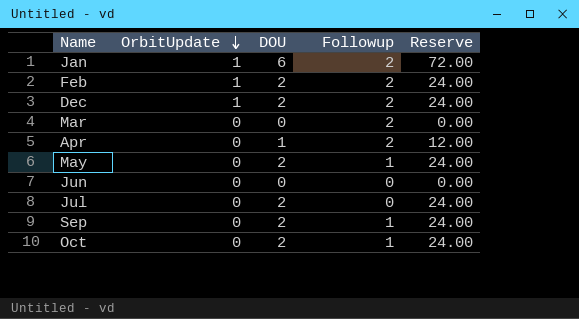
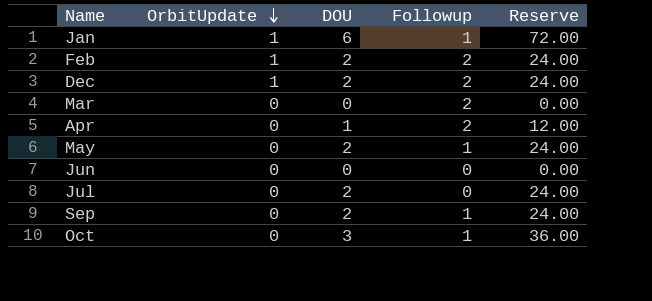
Jan | Followup: 2 -> 1
Oct | DOU: 2 -> 3
Oct | Reserve: 24.00 -> 36.00

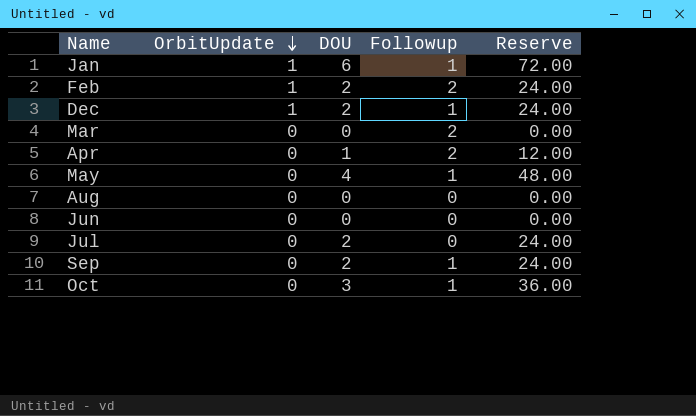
Dec | Followup: 2 -> 1
May | DOU: 2 -> 4
May | Reserve: 24.00 -> 48.00
row Aug: none -> 0 | 0 | 0 | 0.00

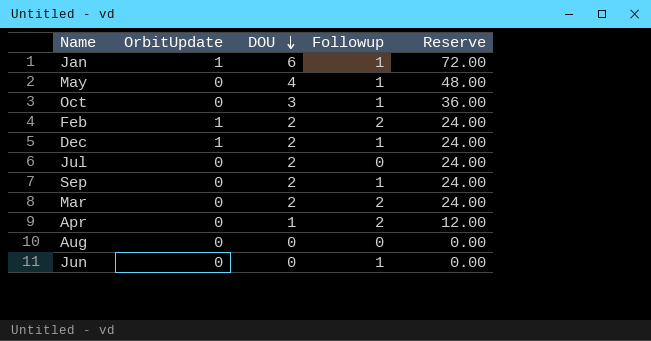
row order: OrbitUpdate descending -> DOU descending
Mar | DOU: 0 -> 2
Mar | Reserve: 0.00 -> 24.00
Jun | Followup: 0 -> 1

